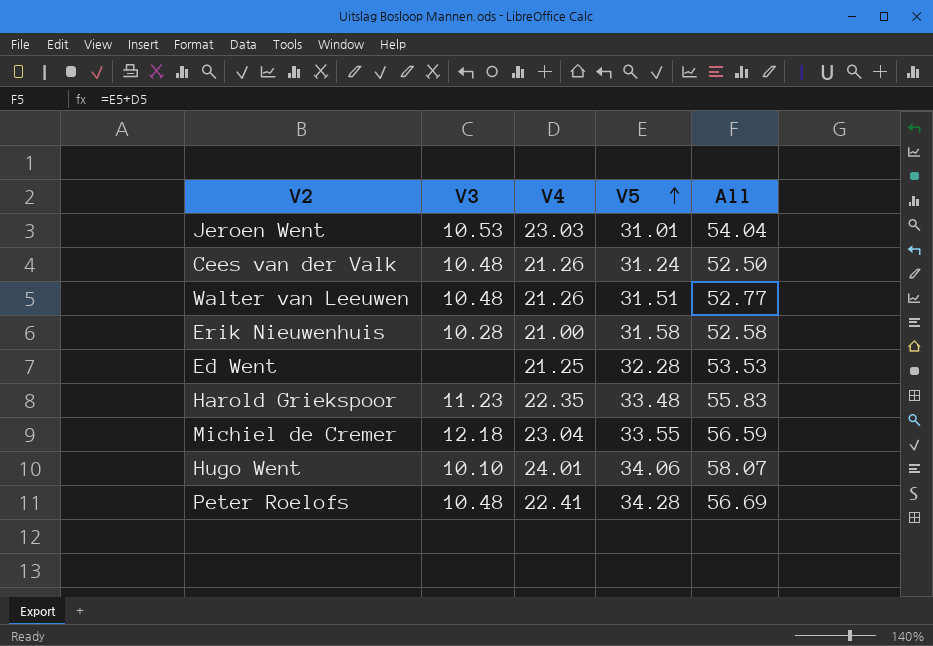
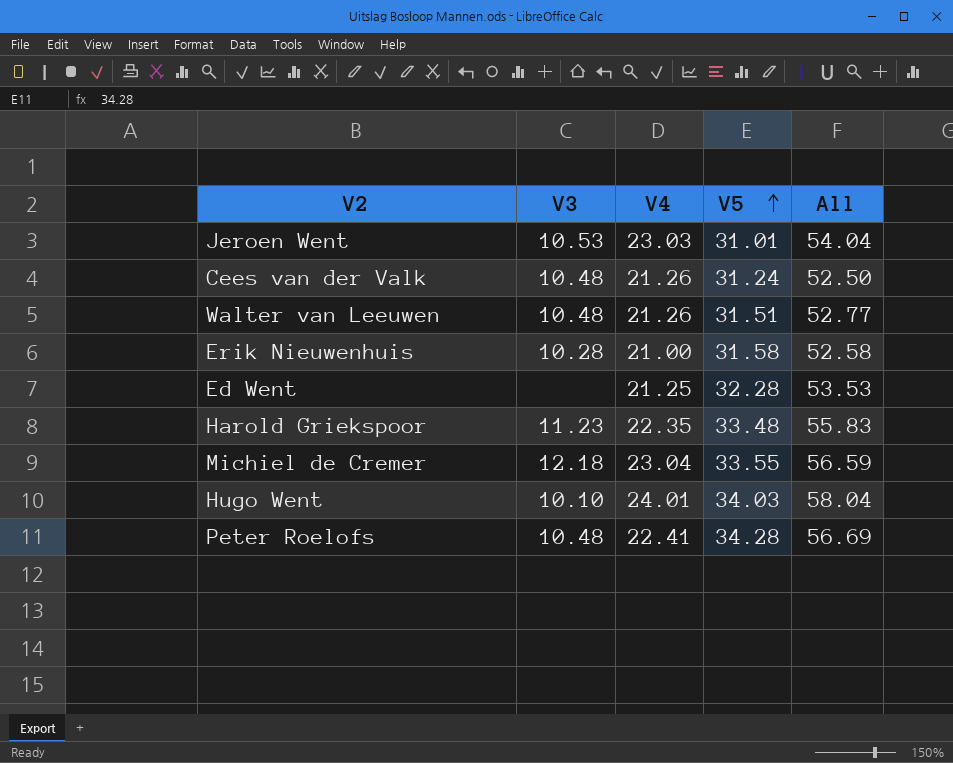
Hugo Went | V5: 34.06 -> 34.03
Hugo Went | All: 58.07 -> 58.04

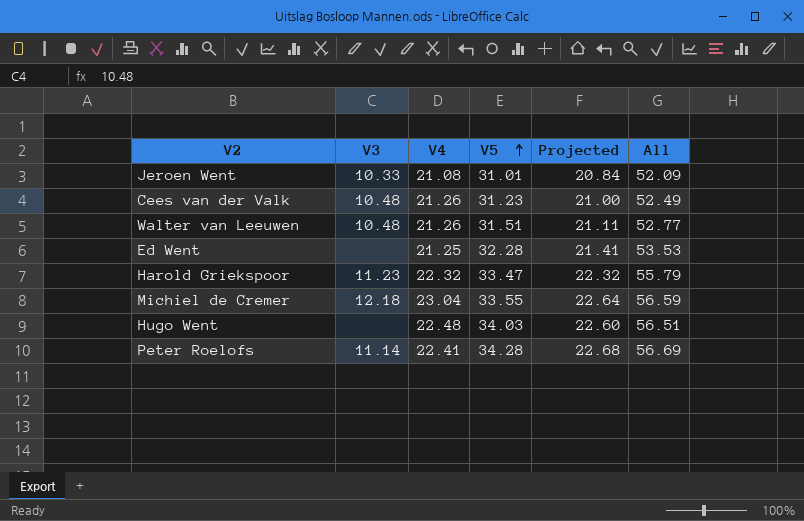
column Projected | formula: none -> [All] * 0.4
row Erik Nieuwenhuis: 10.28 | 21.00 | 31.58 | 52.58 -> none
Jeroen Went | V3: 10.53 -> 10.33
Jeroen Went | V4: 23.03 -> 21.08
Jeroen Went | All: 54.04 -> 52.09
Cees van der Valk | V5: 31.24 -> 31.23
Cees van der Valk | All: 52.50 -> 52.49
Harold Griekspoor | V4: 22.35 -> 22.32
Harold Griekspoor | V5: 33.48 -> 33.47
Harold Griekspoor | All: 55.83 -> 55.79
Hugo Went | V3: 10.10 -> none
Hugo Went | V4: 24.01 -> 22.48
Hugo Went | All: 58.04 -> 56.51
Peter Roelofs | V3: 10.48 -> 11.14

